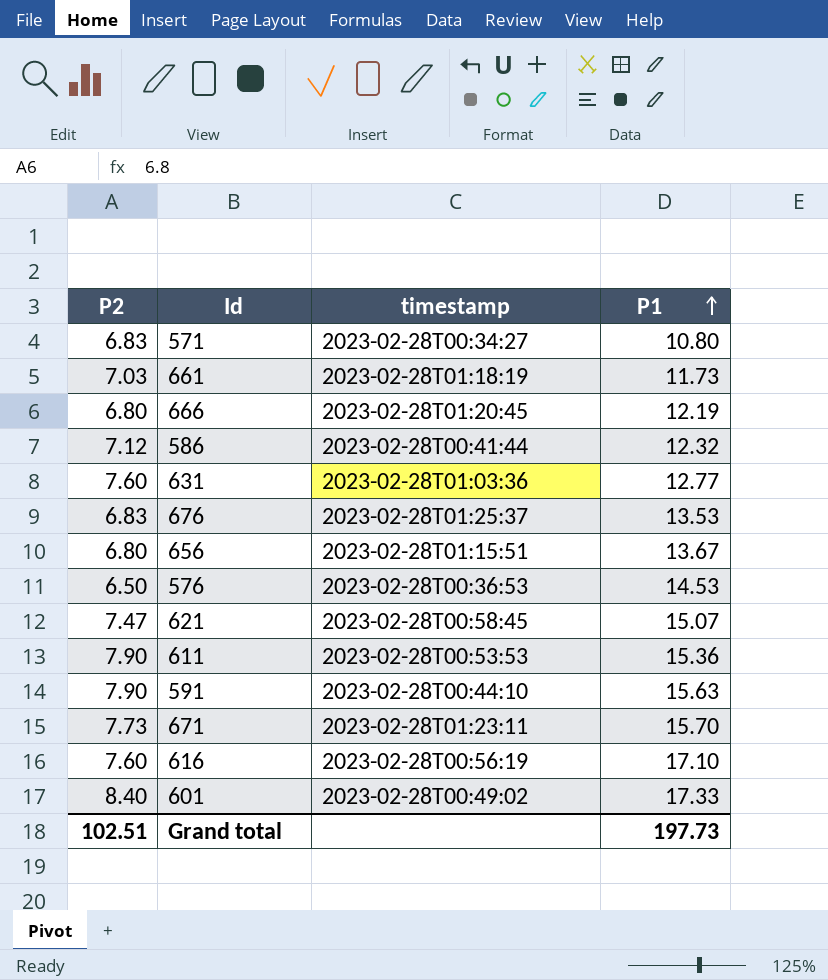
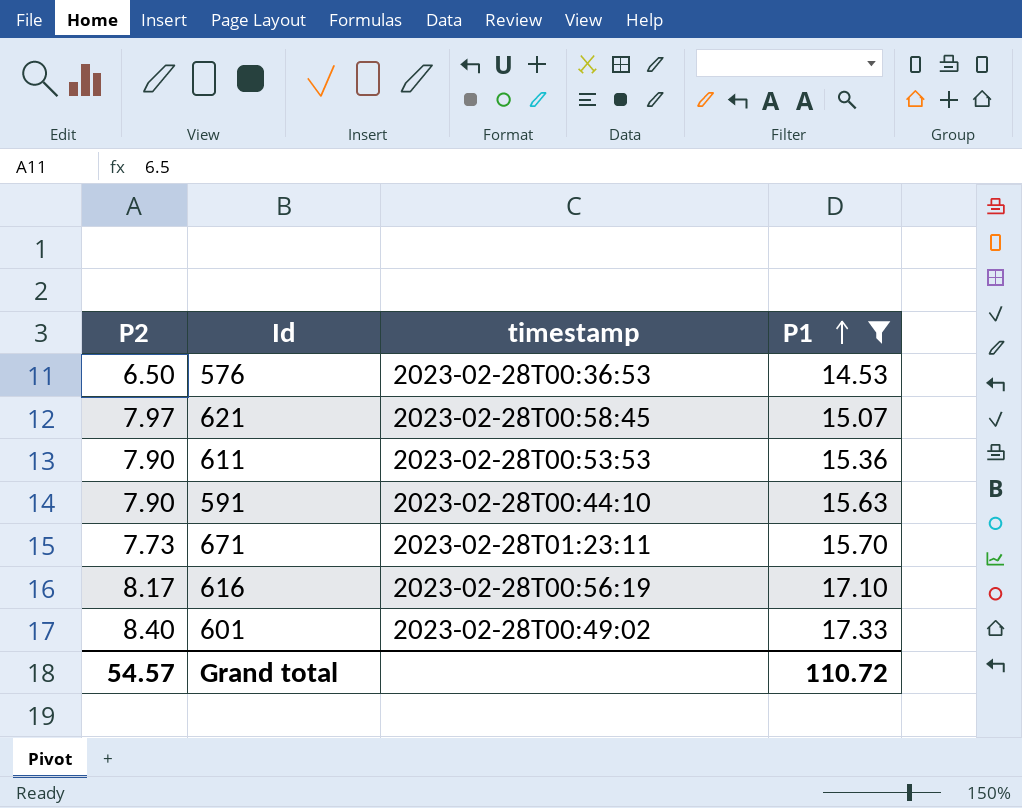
filter: none -> P1 >= 14.53
621 | P2: 7.47 -> 7.97
616 | P2: 7.60 -> 8.17
Grand total | P2: 102.51 -> 54.57
Grand total | P1: 197.73 -> 110.72

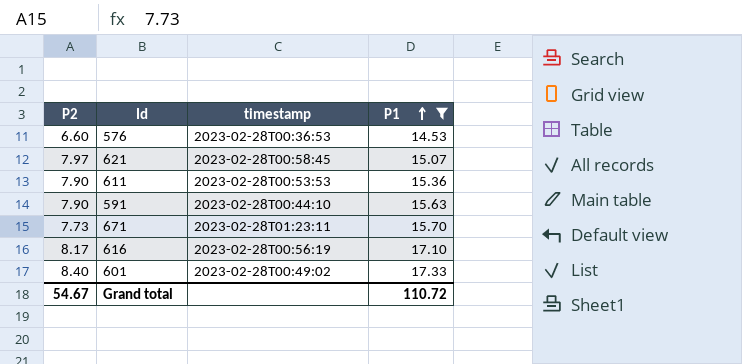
576 | P2: 6.50 -> 6.60
Grand total | P2: 54.57 -> 54.67

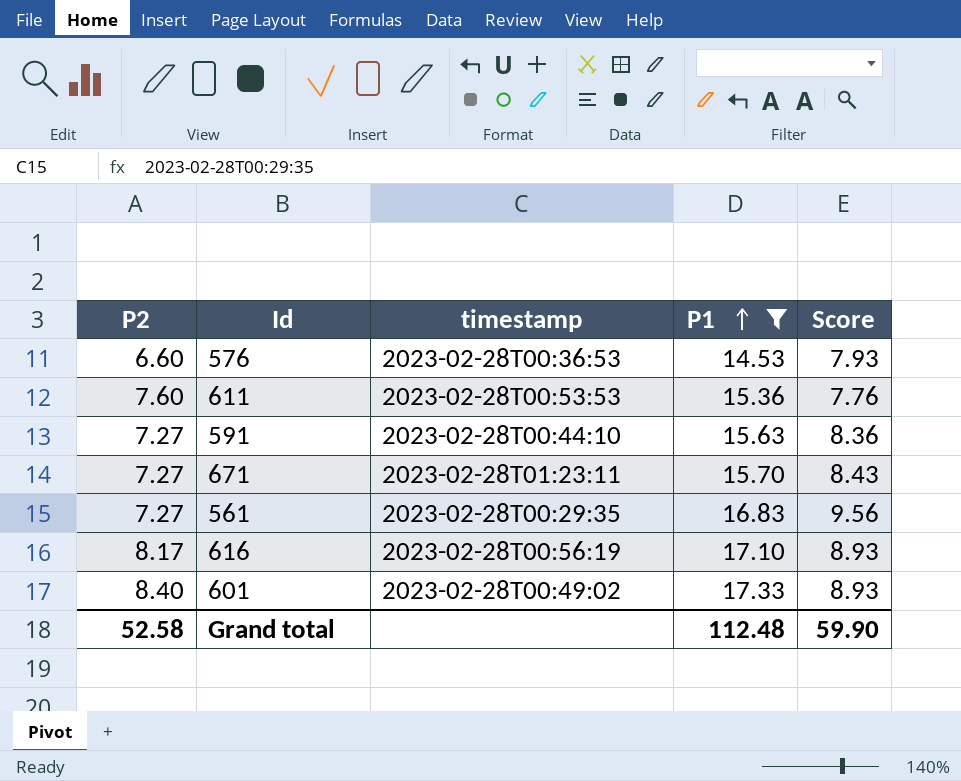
column Score | formula: none -> [P1] - [P2]
row 621: 7.97 | 2023-02-28T00:58:45 | 15.07 -> none
611 | P2: 7.90 -> 7.60
591 | P2: 7.90 -> 7.27
671 | P2: 7.73 -> 7.27
row 561: none -> 7.27 | 2023-02-28T00:29:35 | 16.83 | 9.56
Grand total | P2: 54.67 -> 52.58
Grand total | P1: 110.72 -> 112.48

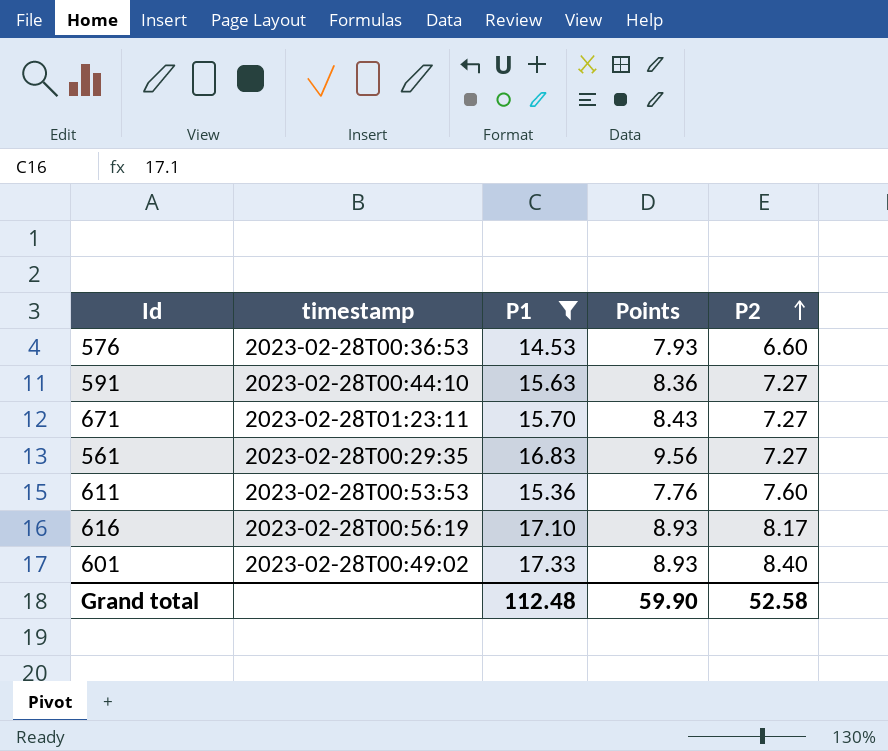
row order: P1 ascending -> P2 ascending
column name: Score -> Points
column P2 | position: 1 -> 5

